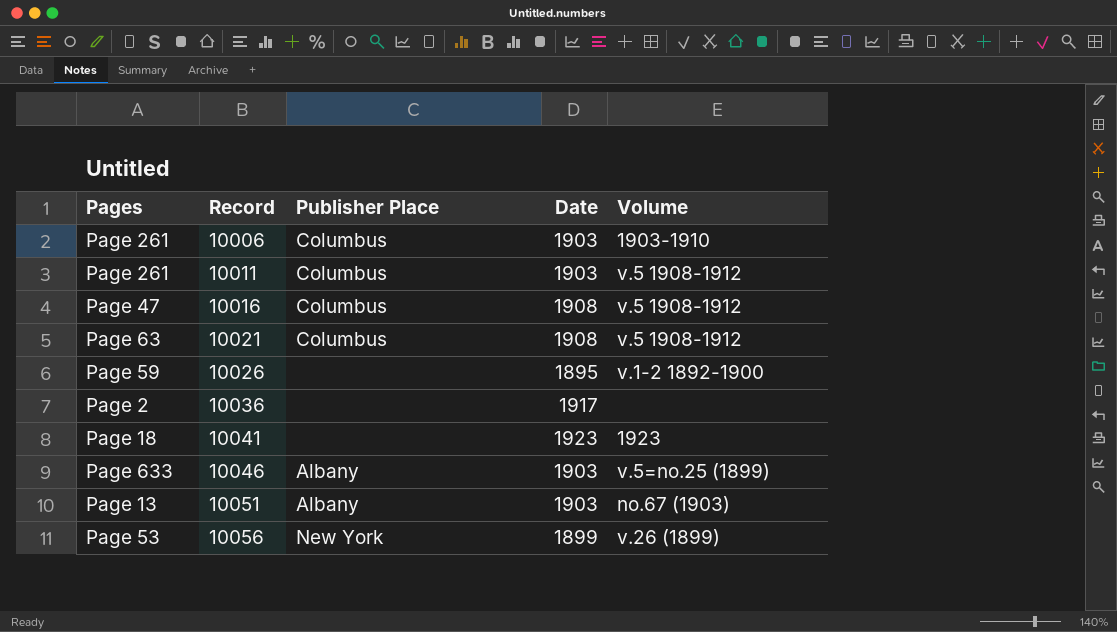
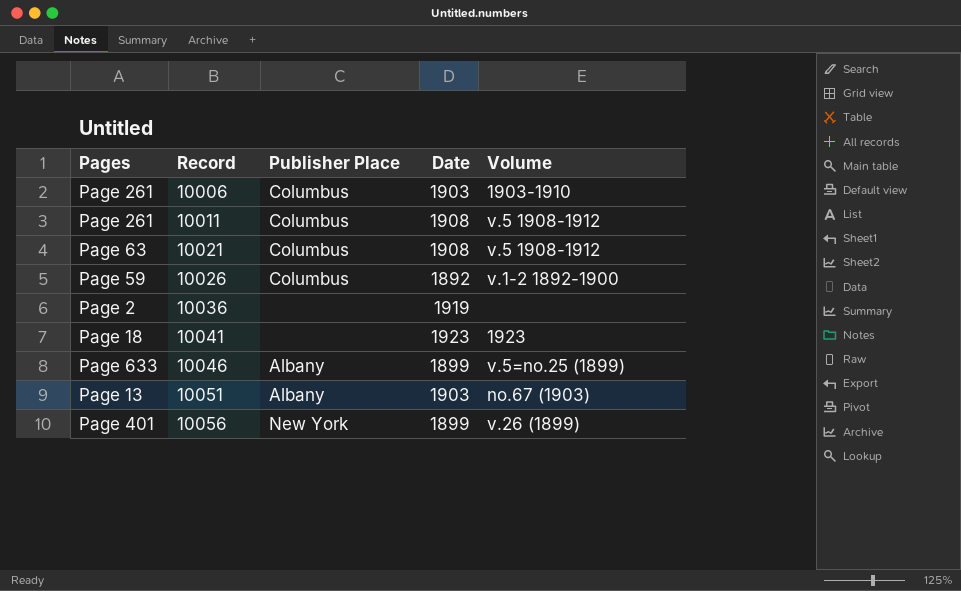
row 10016: Page 47 | Columbus | 1908 | v.5 1908-1912 -> none
10011 | Date: 1903 -> 1908
10026 | Publisher Place: none -> Columbus
10026 | Date: 1895 -> 1892
10036 | Date: 1917 -> 1919
10046 | Date: 1903 -> 1899
10056 | Pages: Page 53 -> Page 401

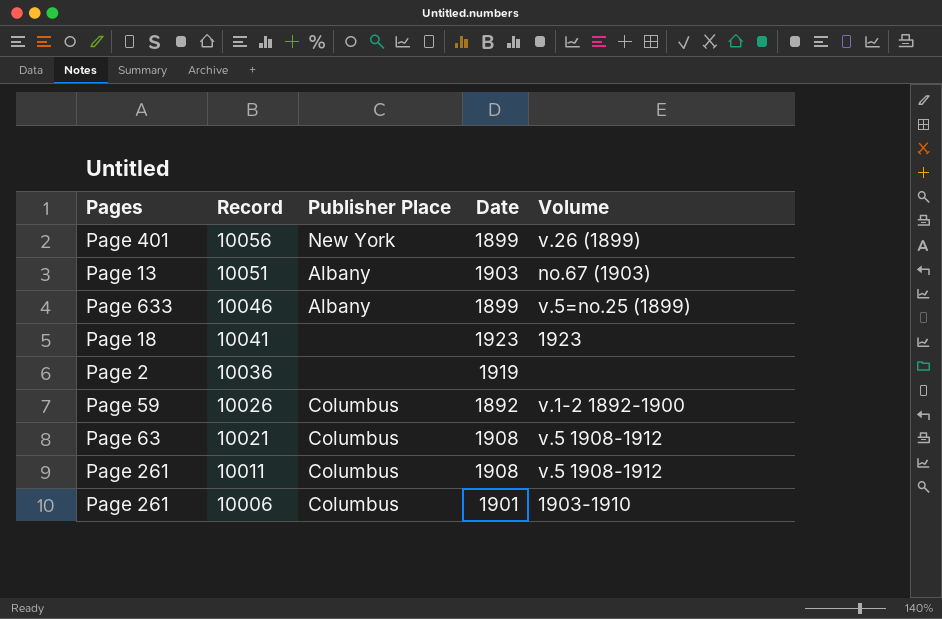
row order: Record ascending -> Record descending
10006 | Date: 1903 -> 1901

